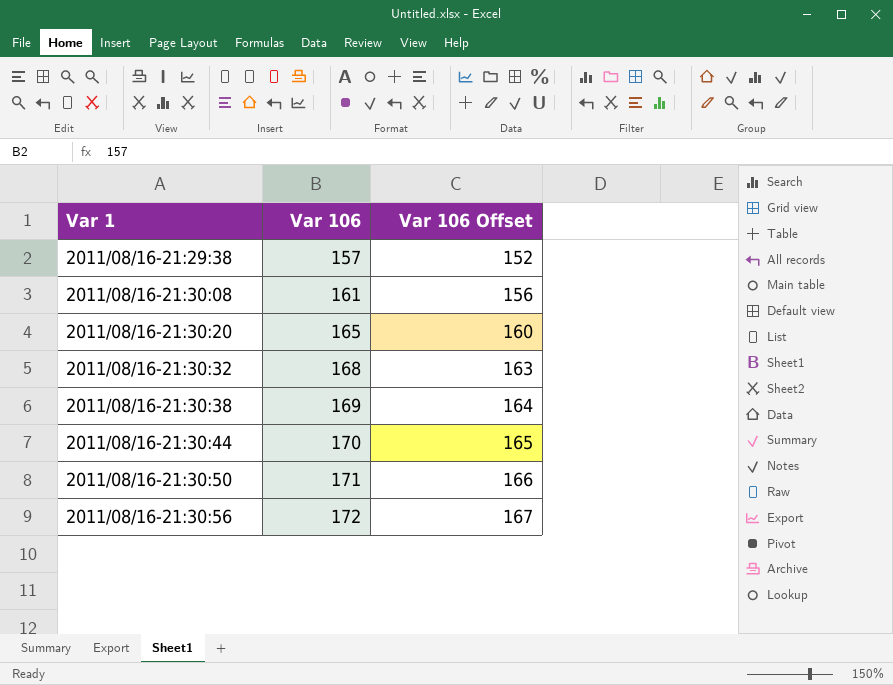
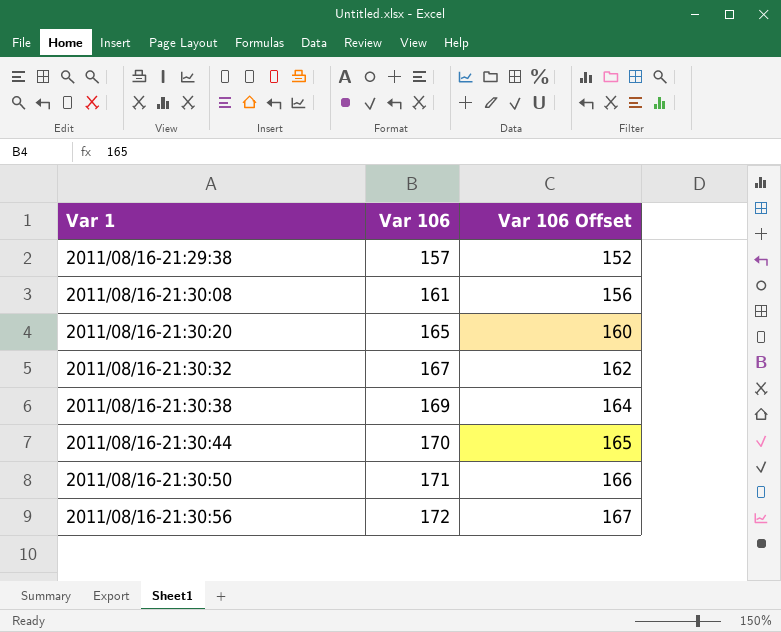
2011/08/16-21:30:32 | Var 106: 168 -> 167
2011/08/16-21:30:32 | Var 106 Offset: 163 -> 162

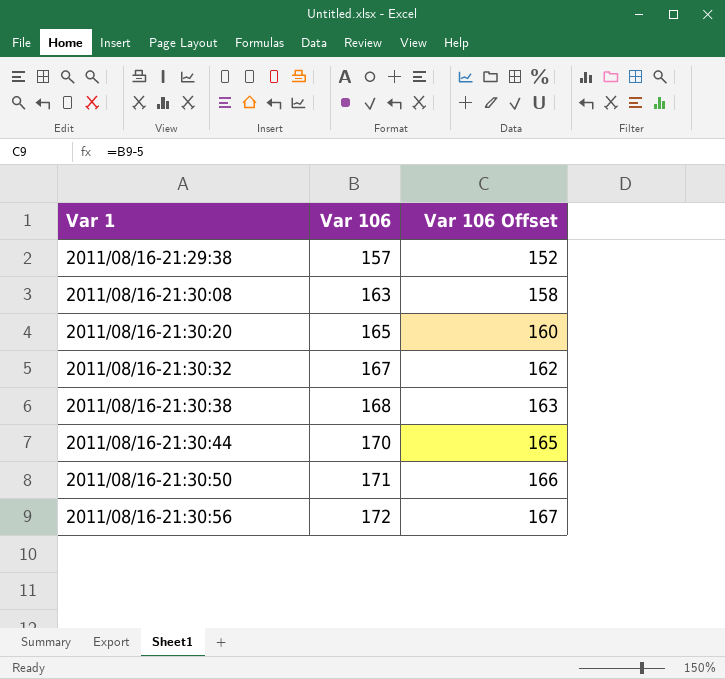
2011/08/16-21:30:08 | Var 106: 161 -> 163
2011/08/16-21:30:08 | Var 106 Offset: 156 -> 158
2011/08/16-21:30:38 | Var 106: 169 -> 168
2011/08/16-21:30:38 | Var 106 Offset: 164 -> 163

